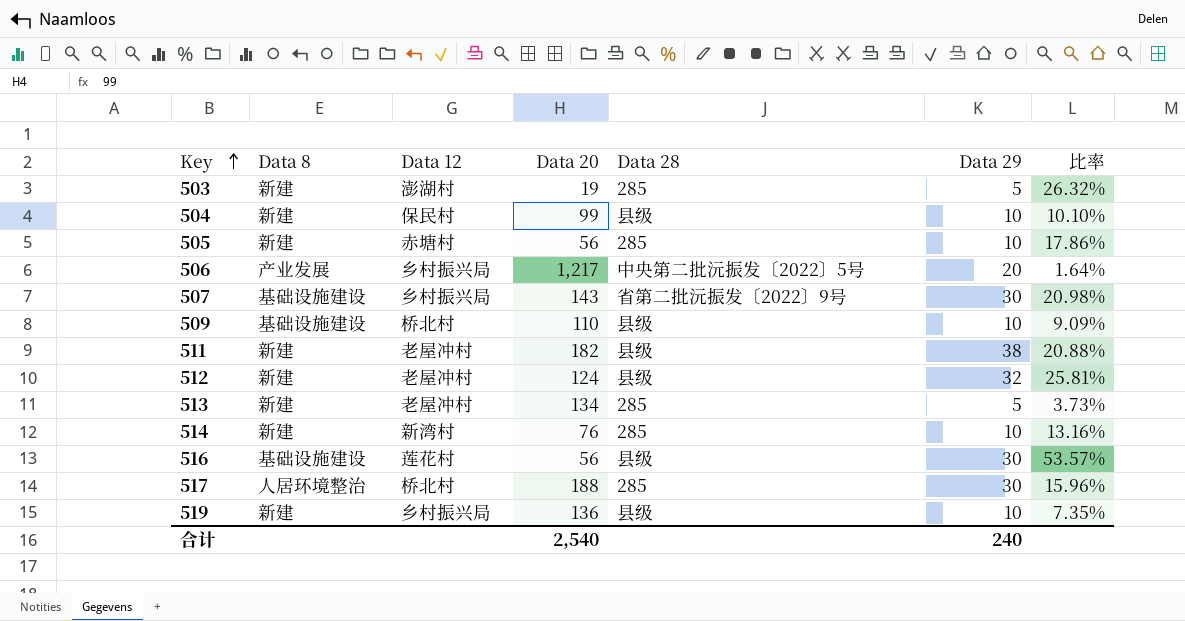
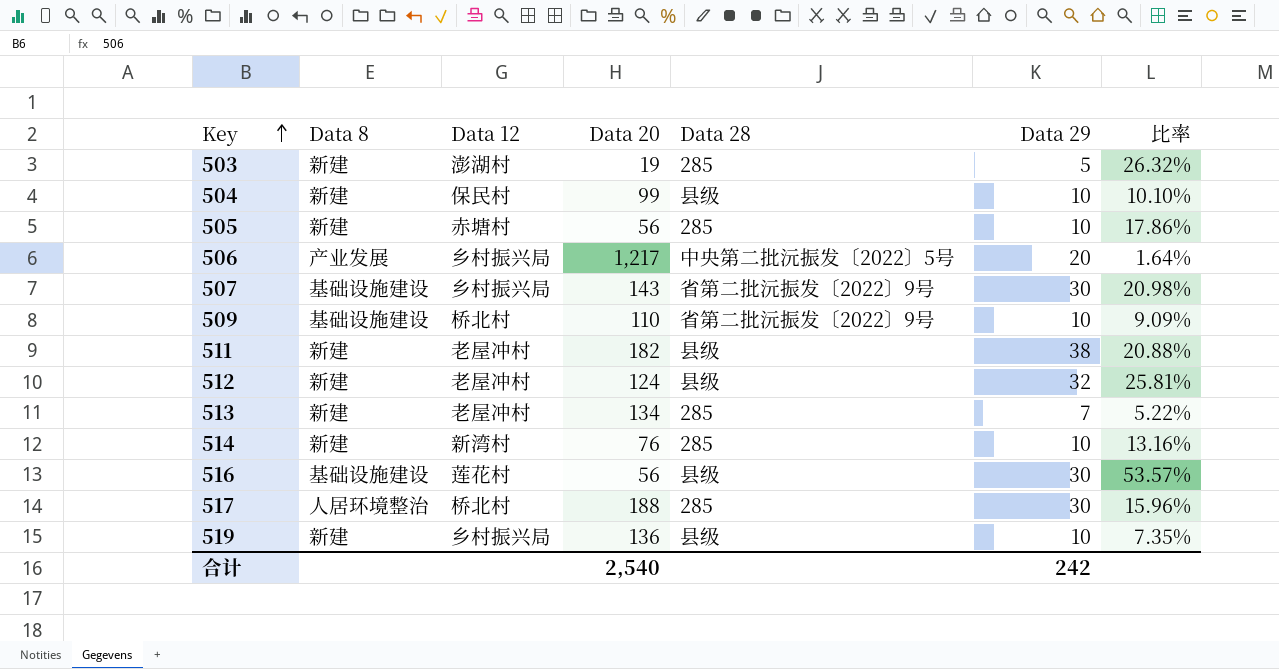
509 | Data 28: 县级 -> 省第二批沅振发〔2022〕9号
513 | Data 29: 5 -> 7
513 | 比率: 3.73% -> 5.22%
合计 | Data 29: 240 -> 242

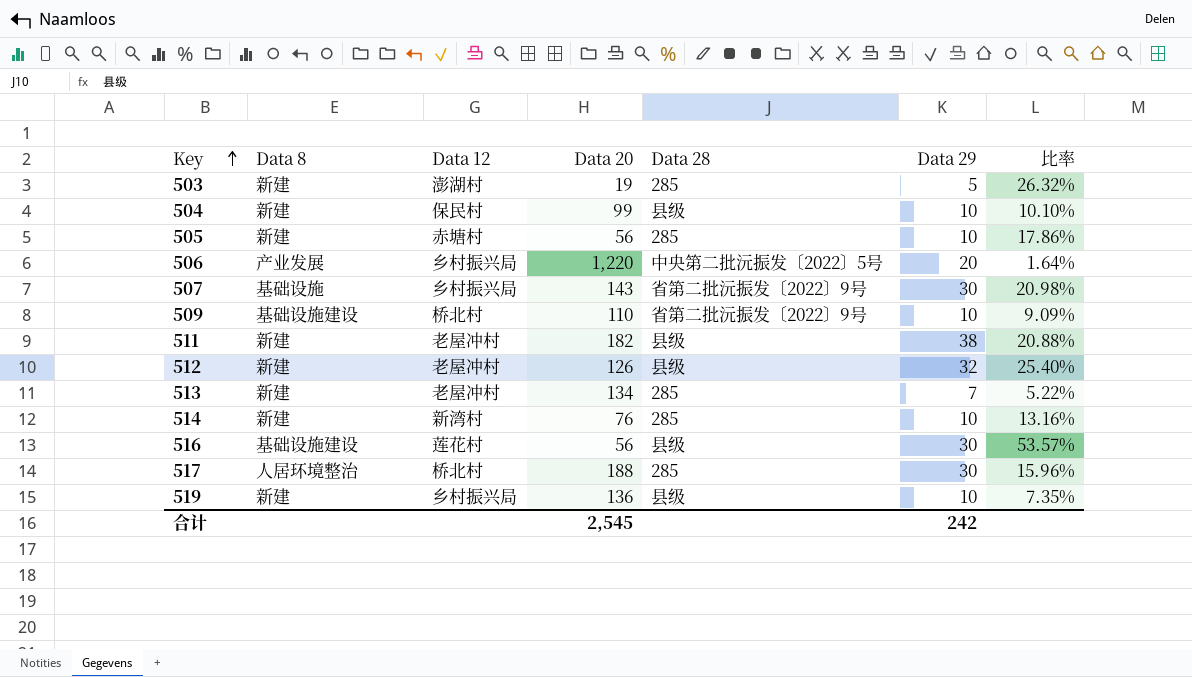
506 | Data 20: 1,217 -> 1,220
507 | Data 8: 基础设施建设 -> 基础设施
512 | Data 20: 124 -> 126
512 | 比率: 25.81% -> 25.40%
合计 | Data 20: 2,540 -> 2,545

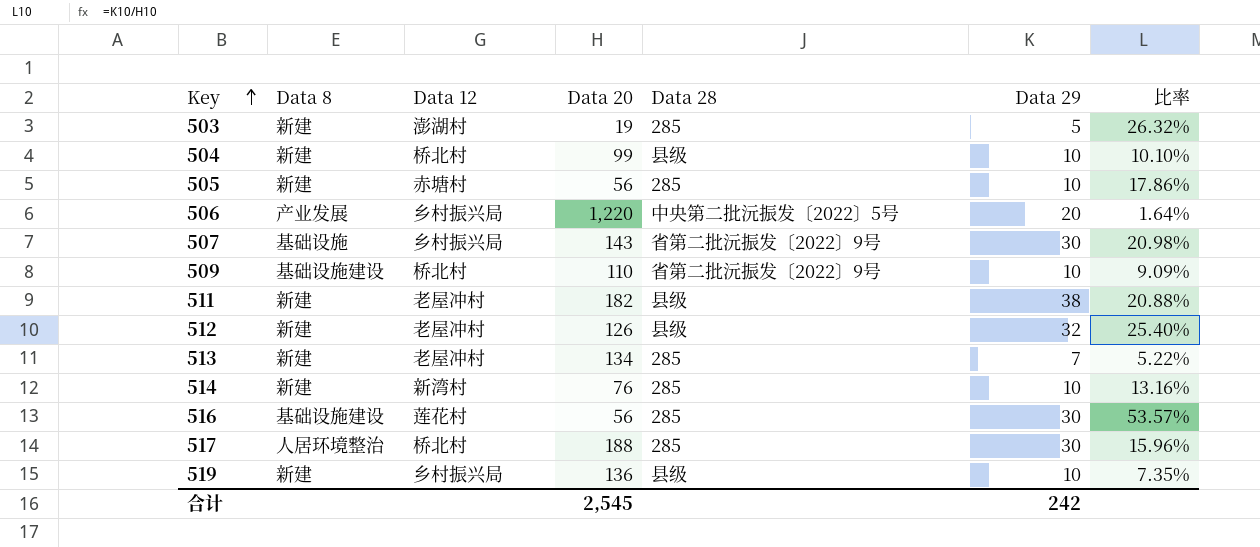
504 | Data 12: 保民村 -> 桥北村
516 | Data 28: 县级 -> 285

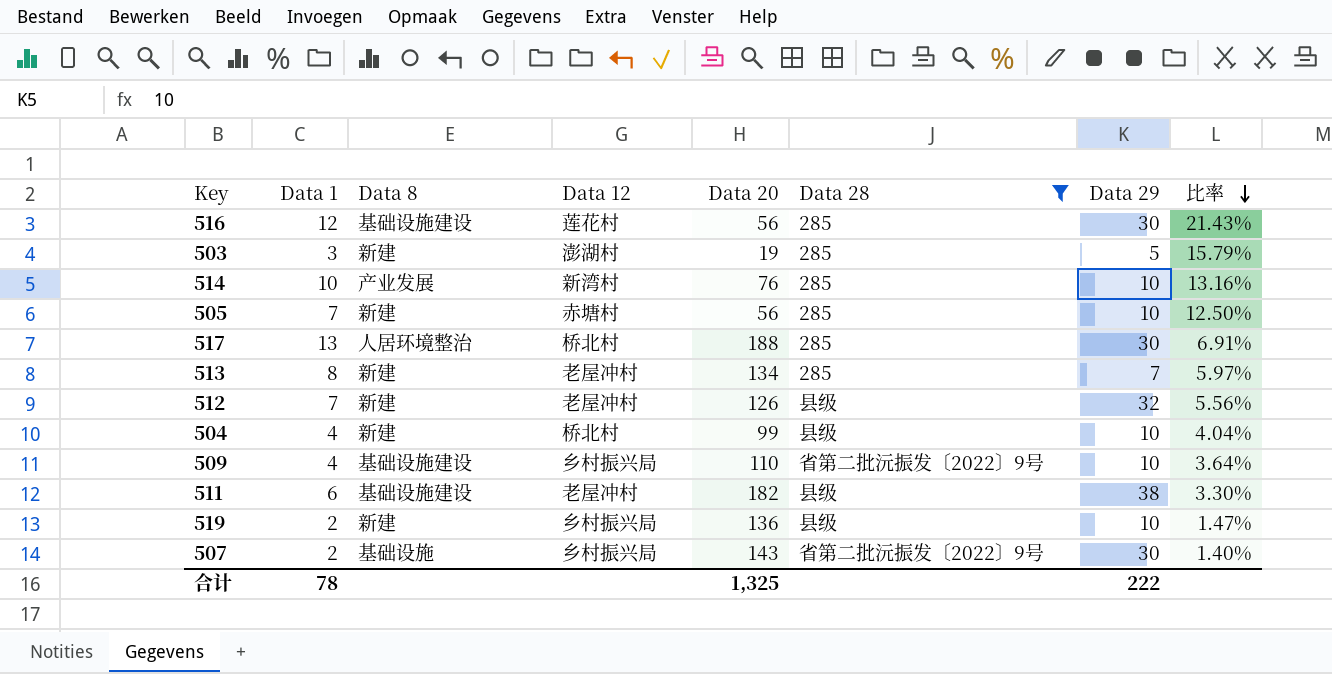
filter: none -> Data 28 != 中央第二批沅振发〔2022〕5号
row order: Key ascending -> 比率 descending
column Data 1 | position: none -> 2
column 比率 | formula: [Data 29] / [Data 20] -> [Data 1] / [Data 20]
514 | Data 8: 新建 -> 产业发展
509 | Data 12: 桥北村 -> 乡村振兴局
511 | Data 8: 新建 -> 基础设施建设
合计 | Data 20: 2,545 -> 1,325
合计 | Data 29: 242 -> 222

